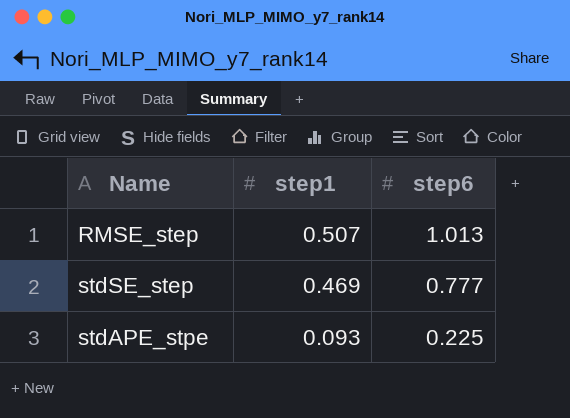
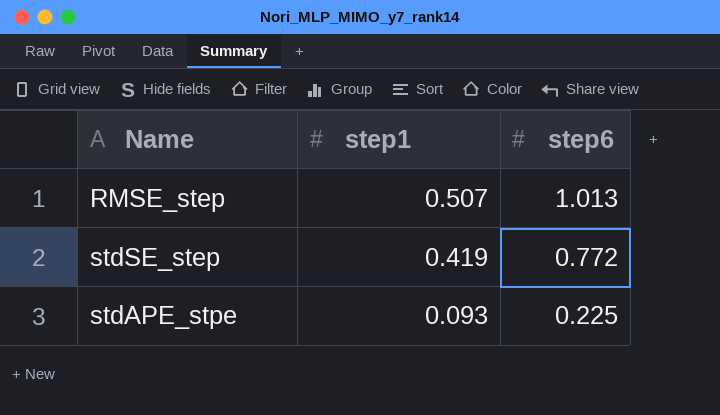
stdSE_step | step1: 0.469 -> 0.419
stdSE_step | step6: 0.777 -> 0.772

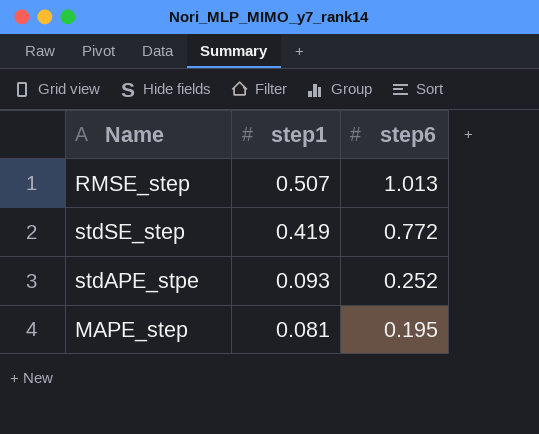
stdAPE_stpe | step6: 0.225 -> 0.252
row MAPE_step: none -> 0.081 | 0.195

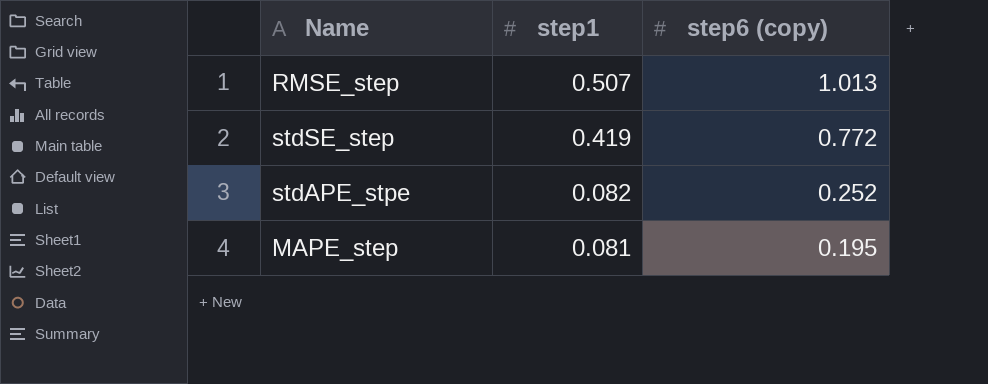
column name: step6 -> step6 (copy)
stdAPE_stpe | step1: 0.093 -> 0.082

